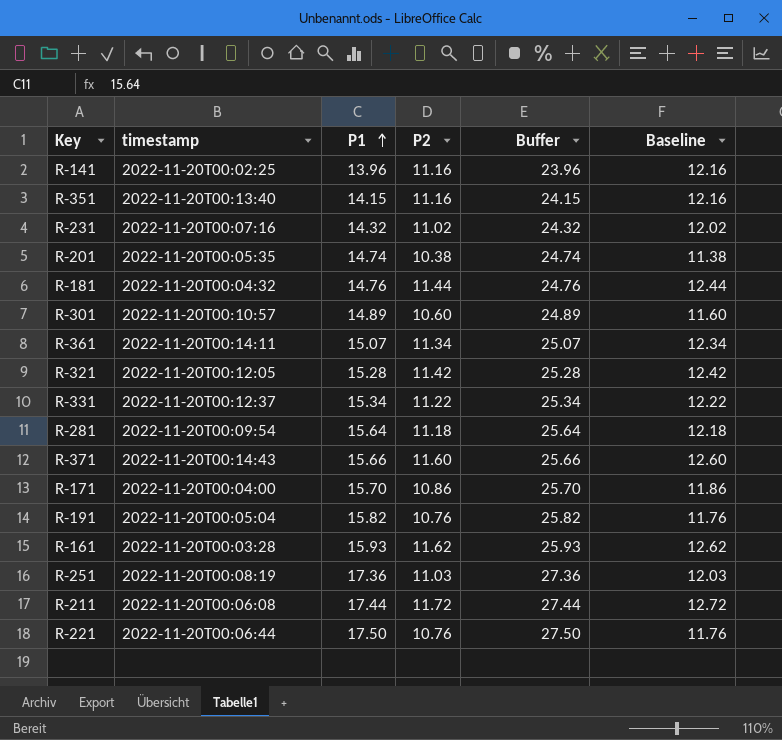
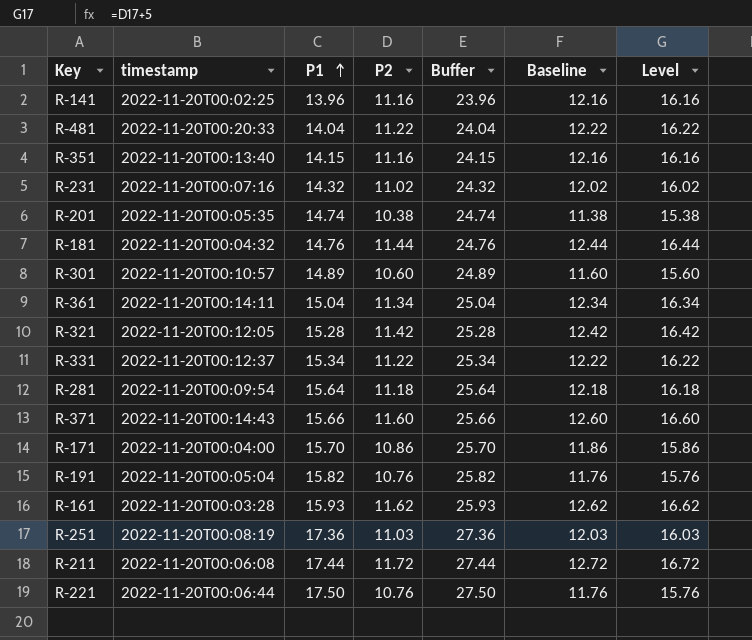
column Level | formula: none -> [P2] + 5
row R-481: none -> 2022-11-20T00:20:33 | 14.04 | 11.22 | 24.04 | 12.22 | 16.22
R-361 | P1: 15.07 -> 15.04
R-361 | Buffer: 25.07 -> 25.04

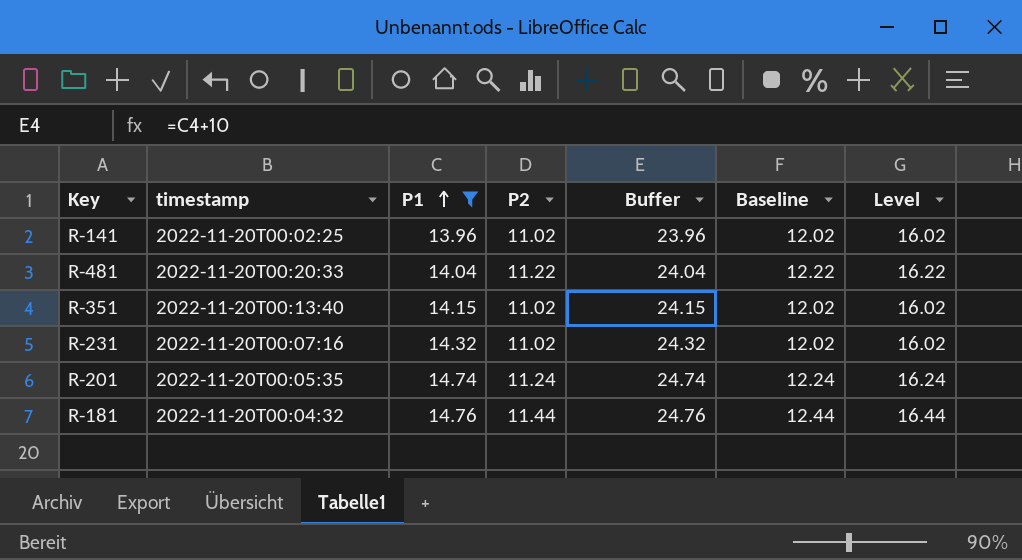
filter: none -> P1 <= 14.76
R-141 | P2: 11.16 -> 11.02
R-141 | Baseline: 12.16 -> 12.02
R-141 | Level: 16.16 -> 16.02
R-351 | P2: 11.16 -> 11.02
R-351 | Baseline: 12.16 -> 12.02
R-351 | Level: 16.16 -> 16.02
R-201 | P2: 10.38 -> 11.24
R-201 | Baseline: 11.38 -> 12.24
R-201 | Level: 15.38 -> 16.24

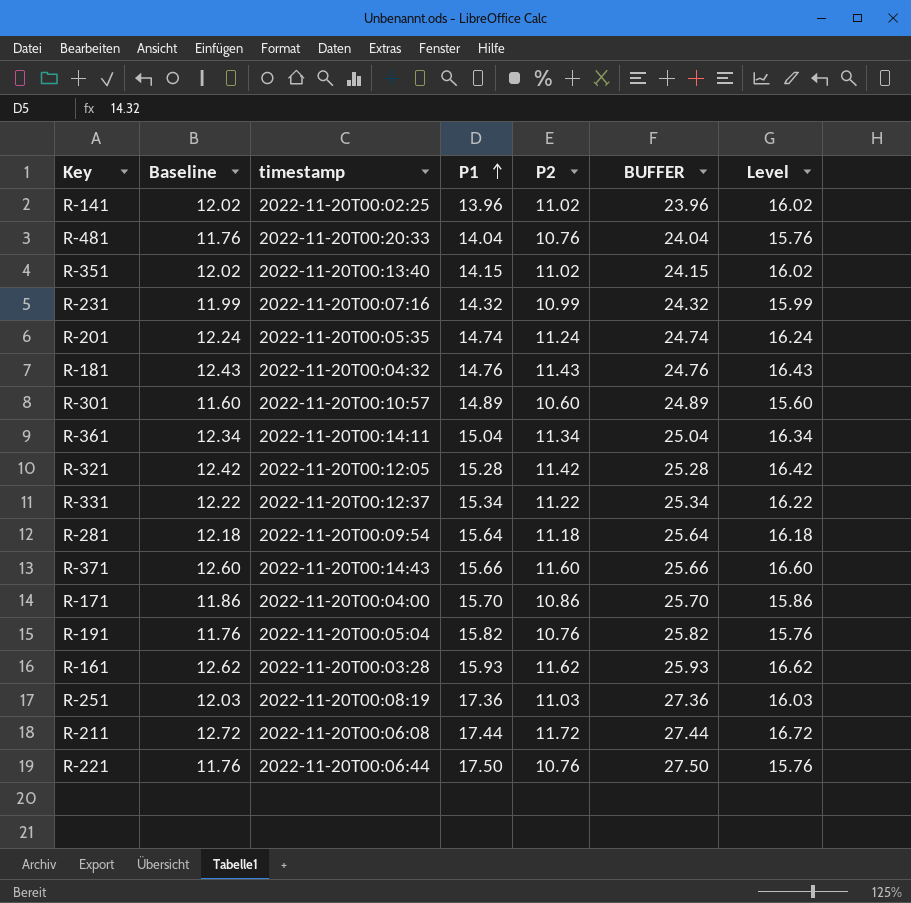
filter: P1 <= 14.76 -> none
column Baseline | position: 6 -> 2
column name: Buffer -> BUFFER
R-481 | Baseline: 12.22 -> 11.76
R-481 | P2: 11.22 -> 10.76
R-481 | Level: 16.22 -> 15.76
R-231 | Baseline: 12.02 -> 11.99
R-231 | P2: 11.02 -> 10.99
R-231 | Level: 16.02 -> 15.99
R-181 | Baseline: 12.44 -> 12.43
R-181 | P2: 11.44 -> 11.43
R-181 | Level: 16.44 -> 16.43

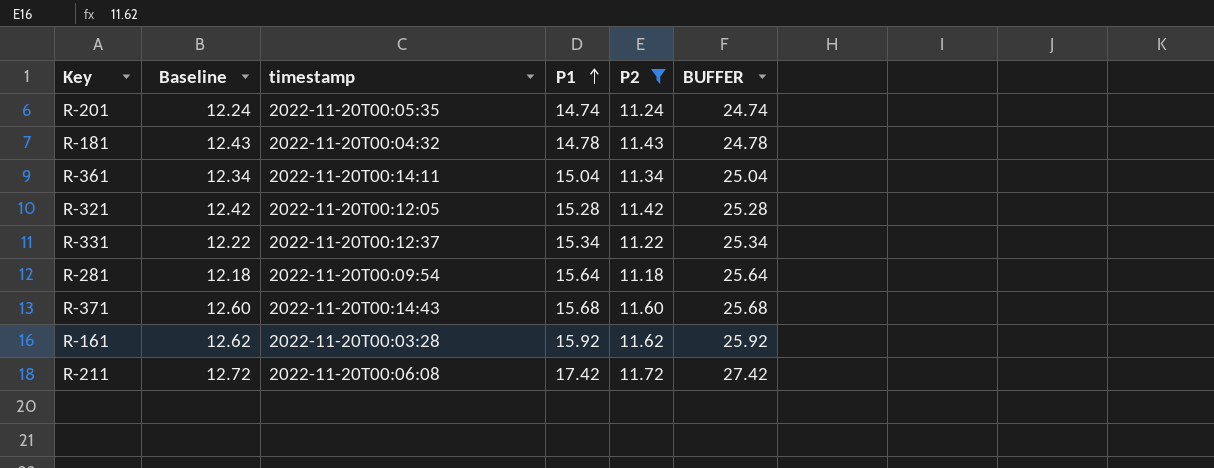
filter: none -> P2 >= 11.18
column Level | formula: [P2] + 5 -> none
R-181 | P1: 14.76 -> 14.78
R-181 | BUFFER: 24.76 -> 24.78
R-371 | P1: 15.66 -> 15.68
R-371 | BUFFER: 25.66 -> 25.68
R-161 | P1: 15.93 -> 15.92
R-161 | BUFFER: 25.93 -> 25.92
R-211 | P1: 17.44 -> 17.42
R-211 | BUFFER: 27.44 -> 27.42

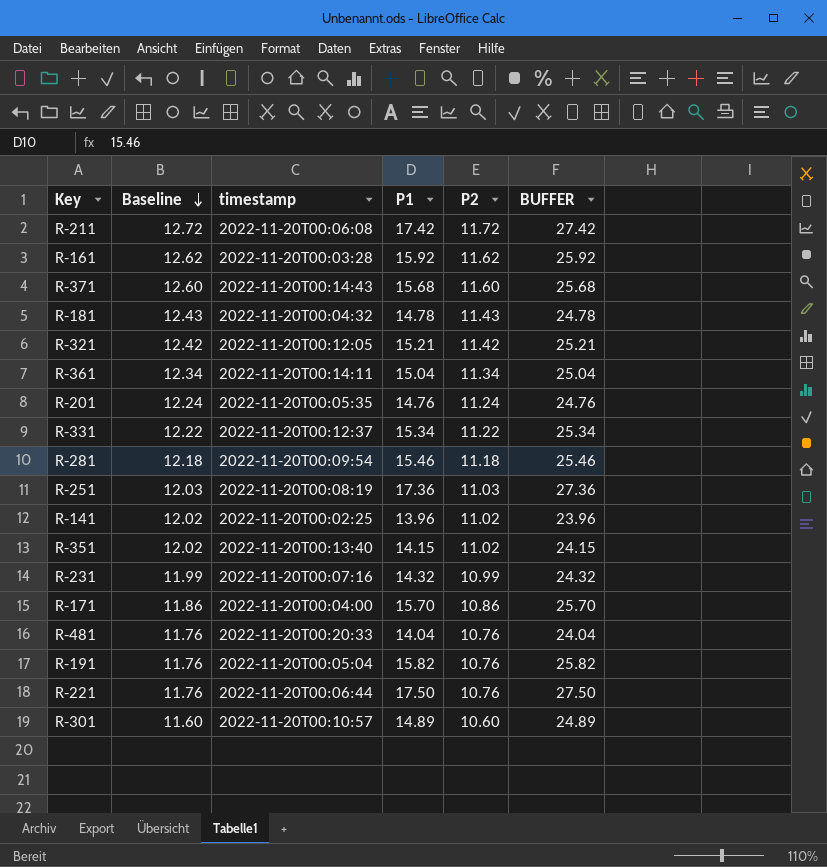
filter: P2 >= 11.18 -> none
row order: P1 ascending -> Baseline descending
R-321 | P1: 15.28 -> 15.21
R-321 | BUFFER: 25.28 -> 25.21
R-201 | P1: 14.74 -> 14.76
R-201 | BUFFER: 24.74 -> 24.76
R-281 | P1: 15.64 -> 15.46
R-281 | BUFFER: 25.64 -> 25.46

